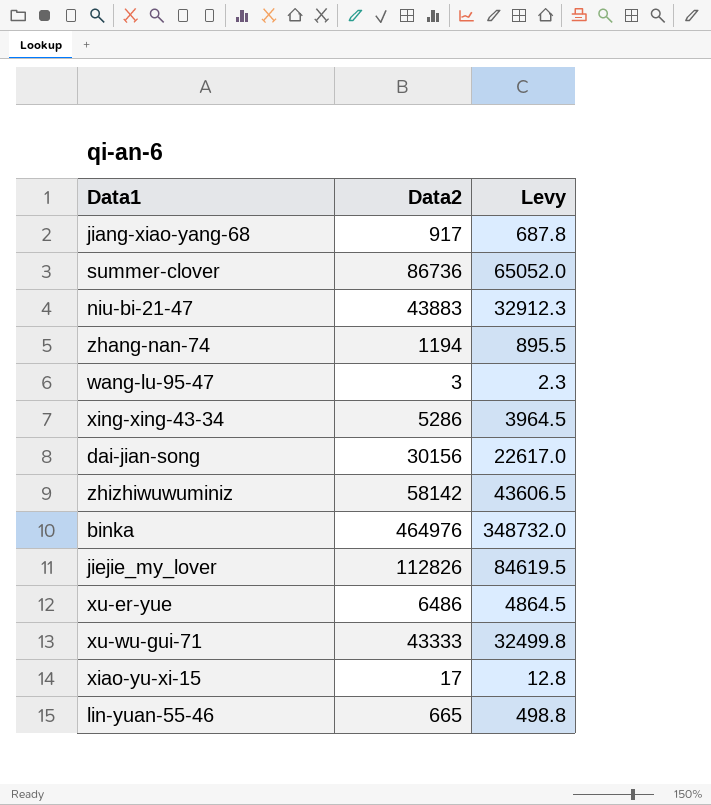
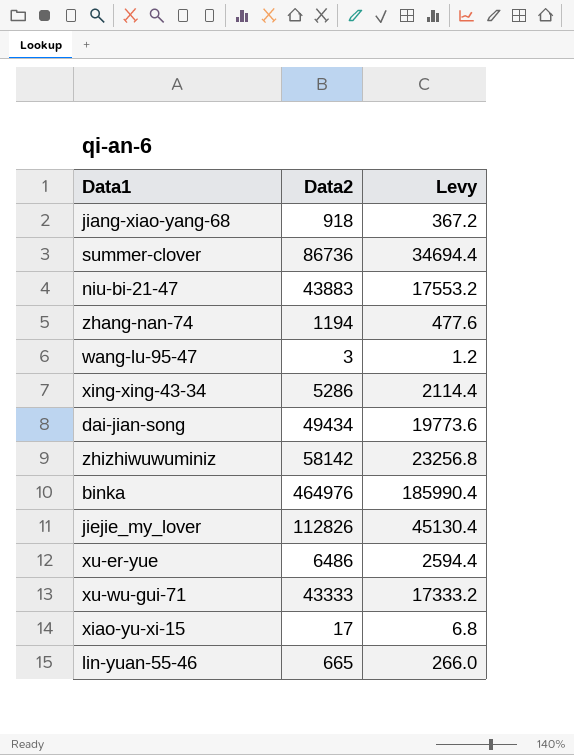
column Levy | formula: [Data2] * 0.75 -> [Data2] * 0.4
jiang-xiao-yang-68 | Data2: 917 -> 918
dai-jian-song | Data2: 30156 -> 49434

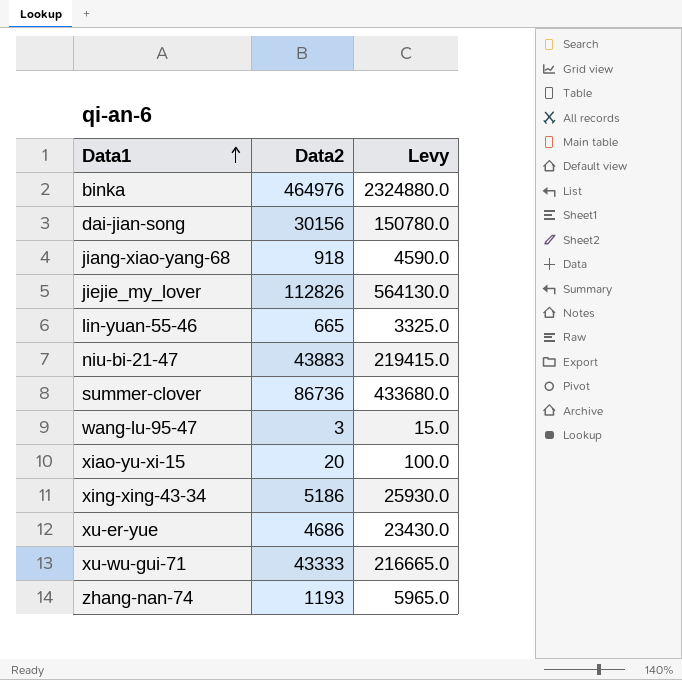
row order: none -> Data1 ascending
column Levy | formula: [Data2] * 0.4 -> [Data2] * 5
row zhizhiwuwuminiz: 58142 | 23256.8 -> none
dai-jian-song | Data2: 49434 -> 30156
xiao-yu-xi-15 | Data2: 17 -> 20
xing-xing-43-34 | Data2: 5286 -> 5186
xu-er-yue | Data2: 6486 -> 4686
zhang-nan-74 | Data2: 1194 -> 1193

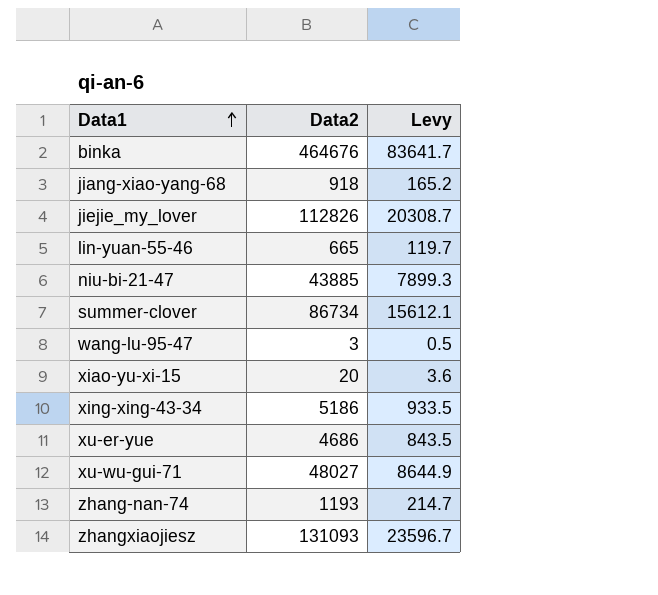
column Levy | formula: [Data2] * 5 -> [Data2] * 0.18
row dai-jian-song: 30156 | 150780.0 -> none
binka | Data2: 464976 -> 464676
niu-bi-21-47 | Data2: 43883 -> 43885
summer-clover | Data2: 86736 -> 86734
xu-wu-gui-71 | Data2: 43333 -> 48027
row zhangxiaojiesz: none -> 131093 | 23596.7

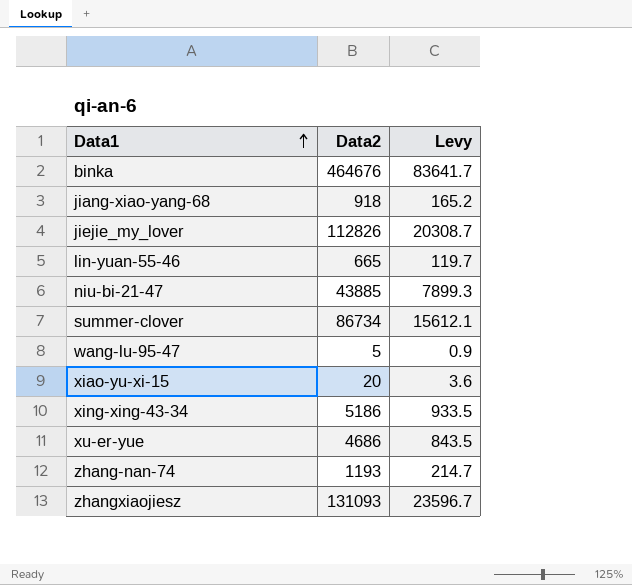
row xu-wu-gui-71: 48027 | 8644.9 -> none
wang-lu-95-47 | Data2: 3 -> 5
wang-lu-95-47 | Levy: 0.5 -> 0.9

